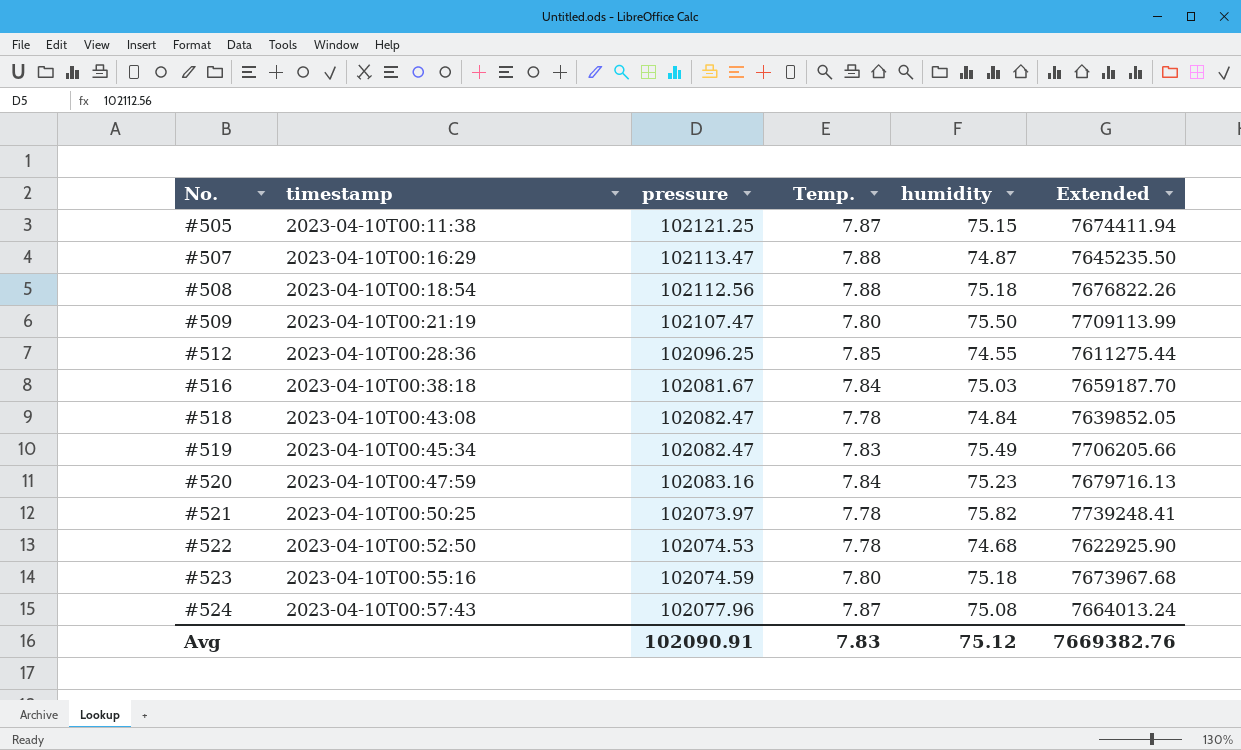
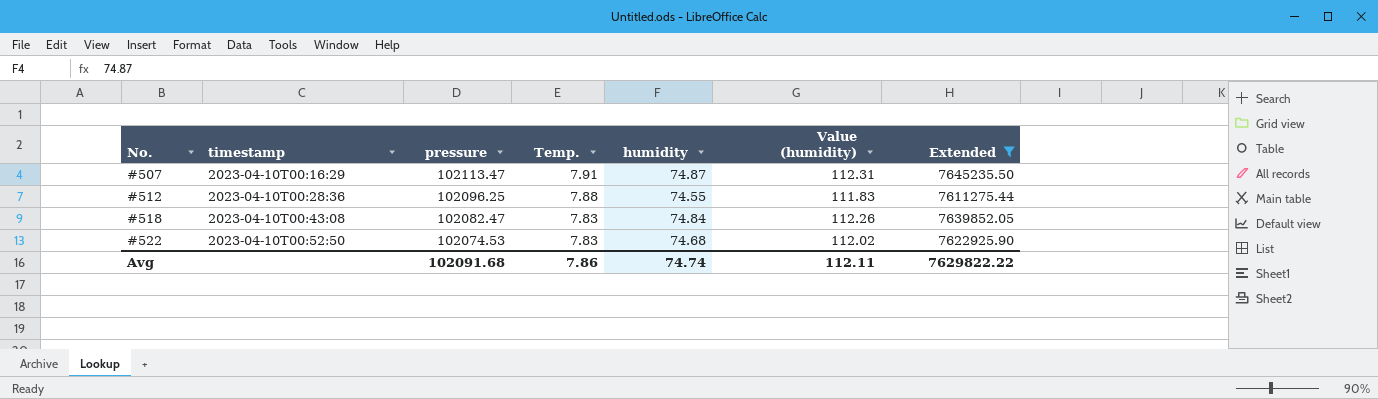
filter: none -> Extended <= 7645235.50
column Value (humidity) | formula: none -> [humidity] * 1.5
#507 | Temp.: 7.88 -> 7.91
#512 | Temp.: 7.85 -> 7.88
#518 | Temp.: 7.78 -> 7.83
#522 | Temp.: 7.78 -> 7.83
Avg | pressure: 102090.91 -> 102091.68
Avg | Temp.: 7.83 -> 7.86
Avg | humidity: 75.12 -> 74.74
Avg | Extended: 7669382.76 -> 7629822.22

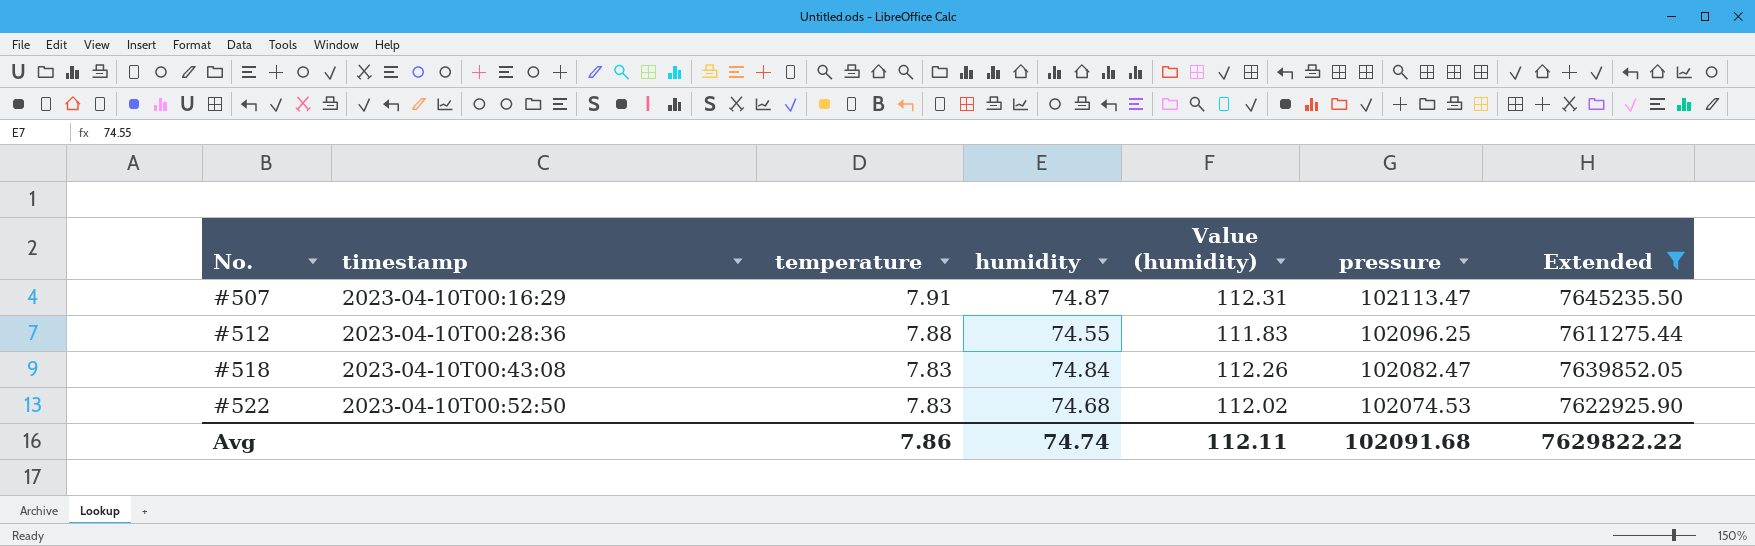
column name: Temp. -> temperature
column pressure | position: 3 -> 6

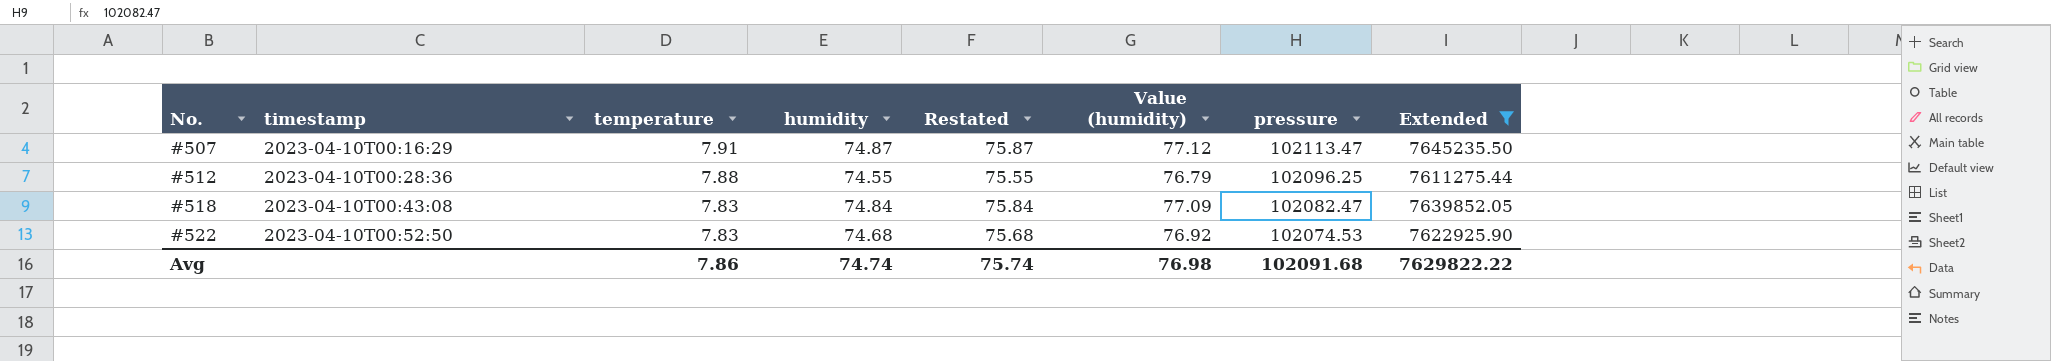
column Restated | formula: none -> [humidity] + 1
column Value (humidity) | formula: [humidity] * 1.5 -> [humidity] * 1.03
Avg | Value (humidity): 112.11 -> 76.98

